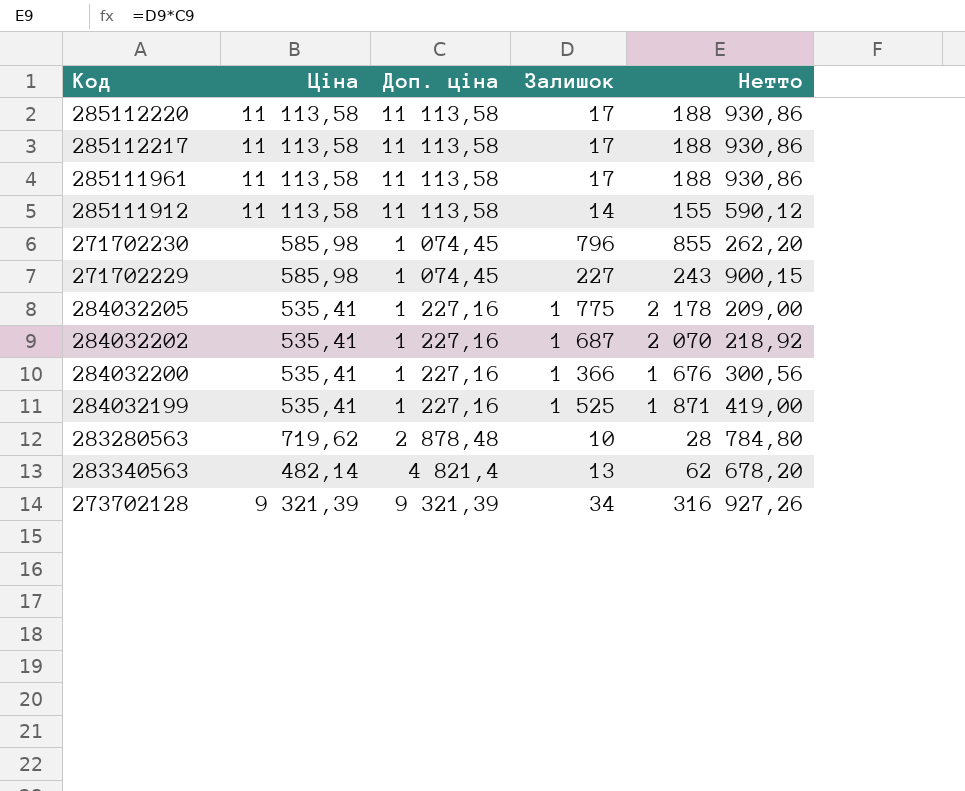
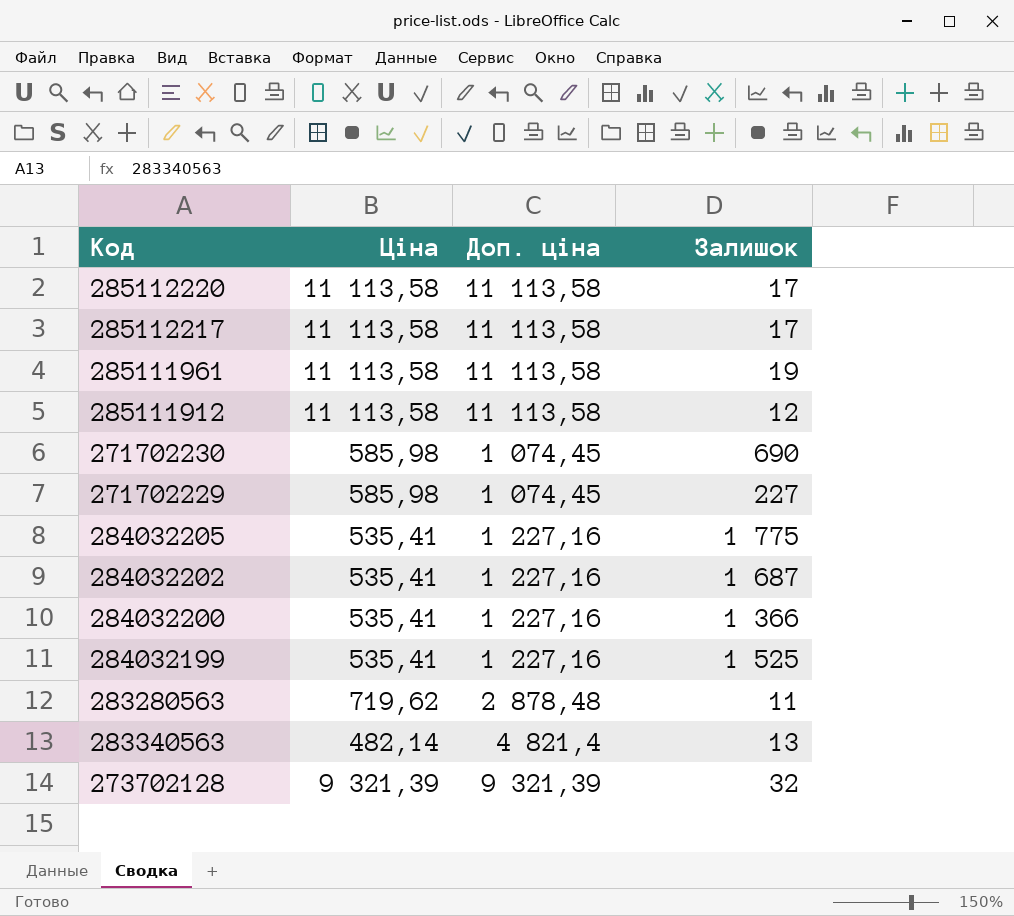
column Нетто | formula: [Доп. ціна] * [Залишок] -> none
285111961 | Залишок: 17 -> 19
285111912 | Залишок: 14 -> 12
271702230 | Залишок: 796 -> 690
283280563 | Залишок: 10 -> 11
273702128 | Залишок: 34 -> 32

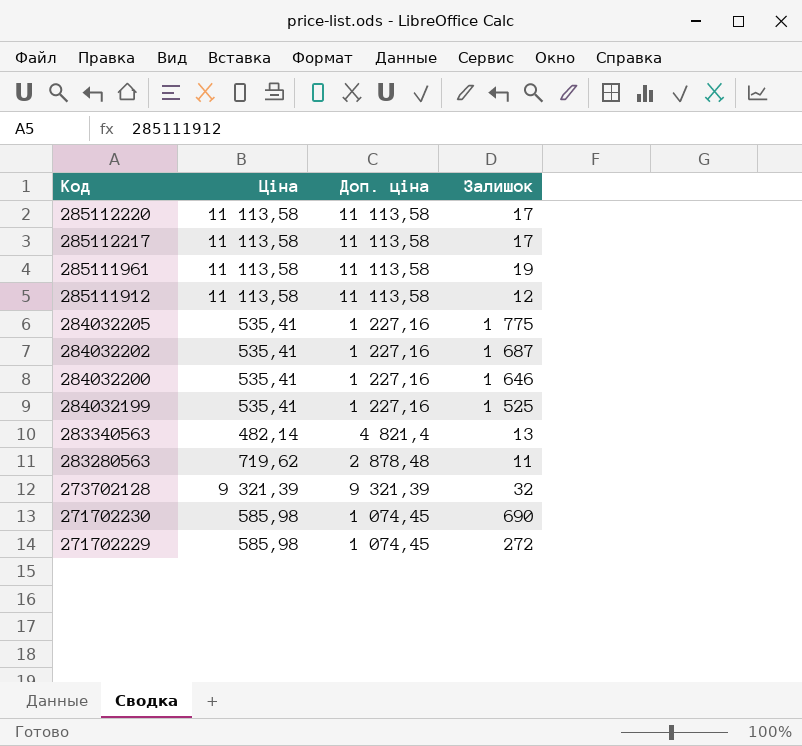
row order: none -> Код descending
284032200 | Залишок: 1 366 -> 1 646
271702229 | Залишок: 227 -> 272

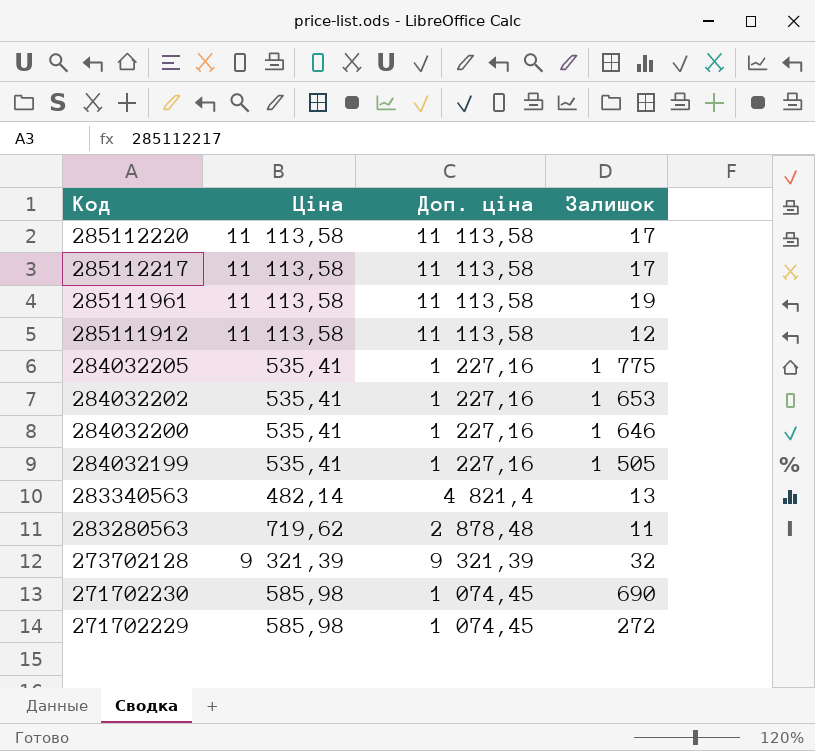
284032202 | Залишок: 1 687 -> 1 653
284032199 | Залишок: 1 525 -> 1 505

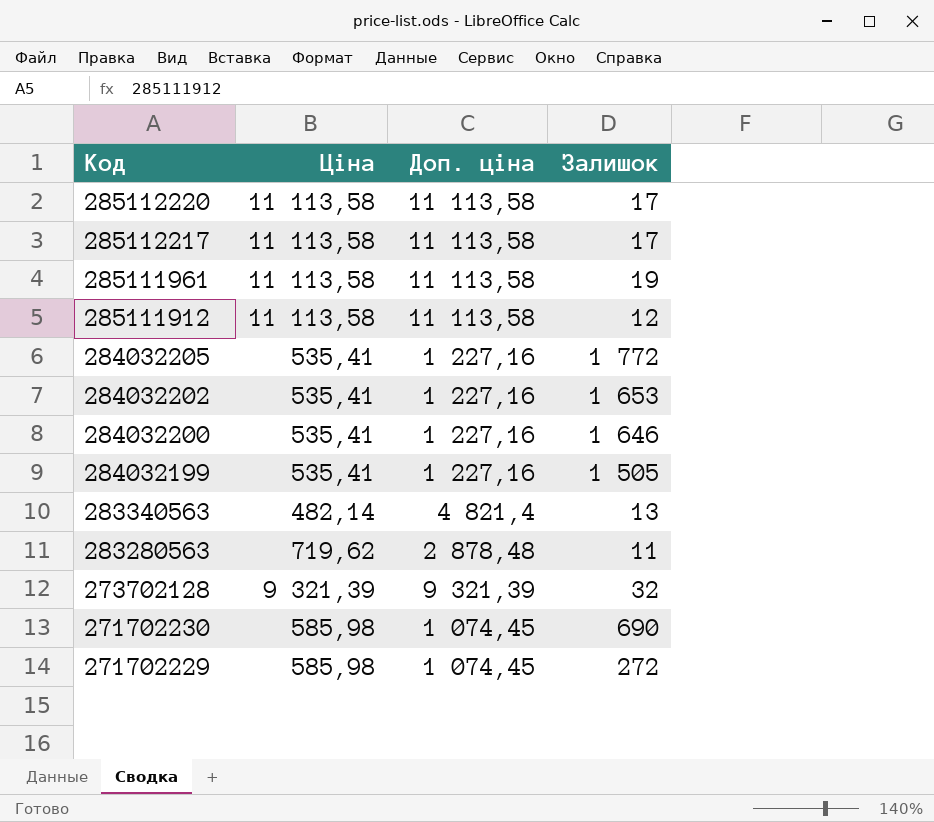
284032205 | Залишок: 1 775 -> 1 772

